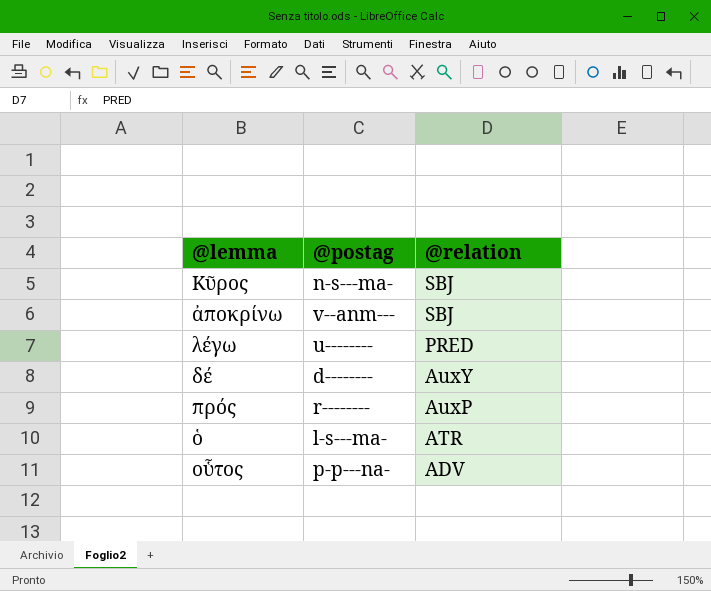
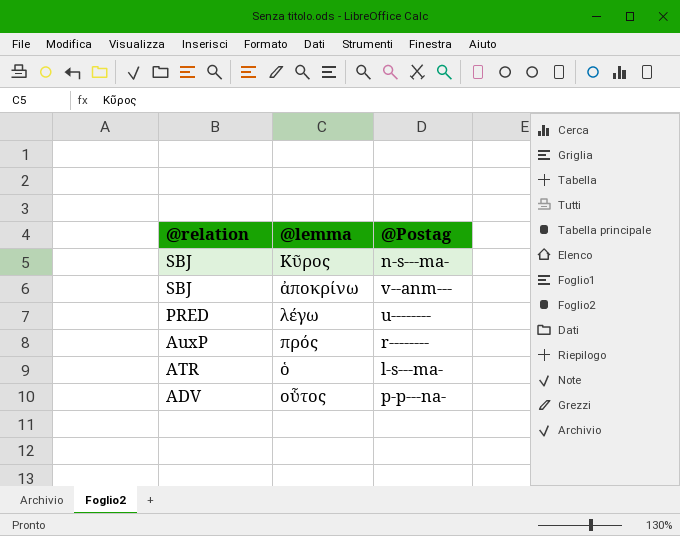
column @relation | position: 3 -> 1
column name: @postag -> @Postag
row δέ: d-------- | AuxY -> none

